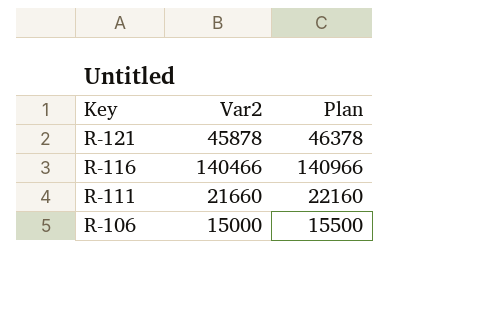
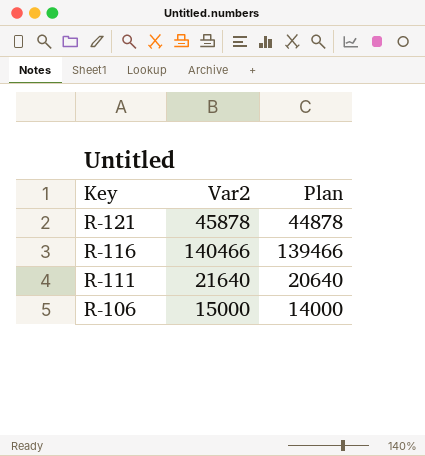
column Plan | formula: [Var2] + 500 -> [Var2] - 1000
R-111 | Var2: 21660 -> 21640

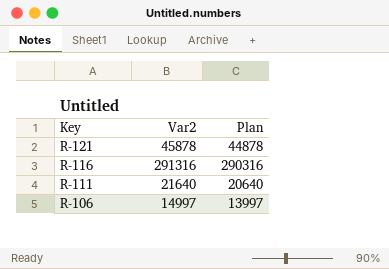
R-116 | Var2: 140466 -> 291316
R-116 | Plan: 139466 -> 290316
R-106 | Var2: 15000 -> 14997
R-106 | Plan: 14000 -> 13997

